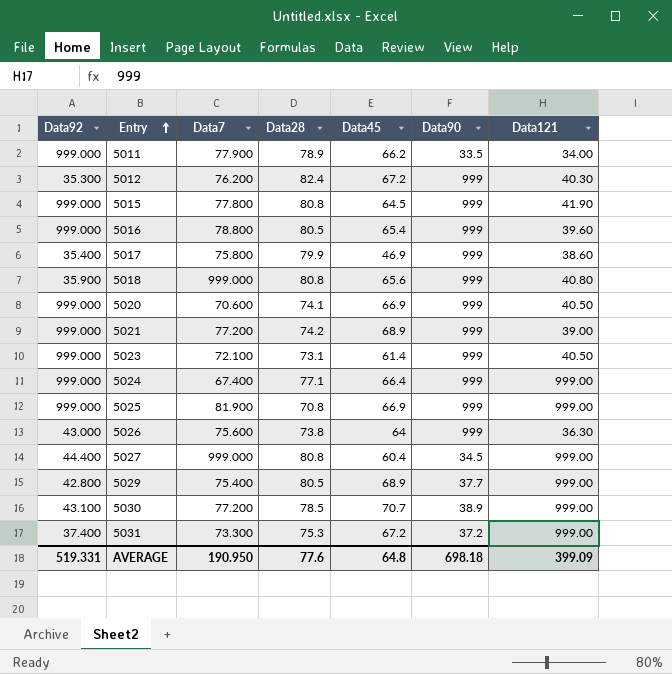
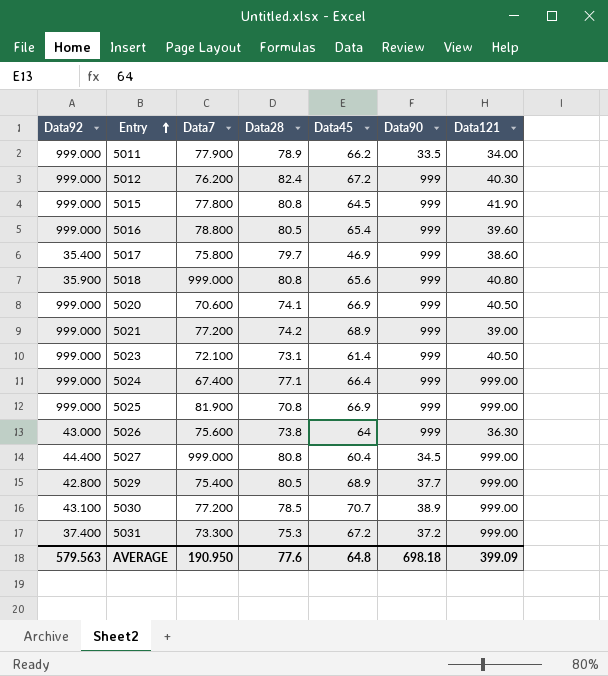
5012 | Data92: 35.300 -> 999.000
5017 | Data28: 79.9 -> 79.7
AVERAGE | Data92: 519.331 -> 579.563

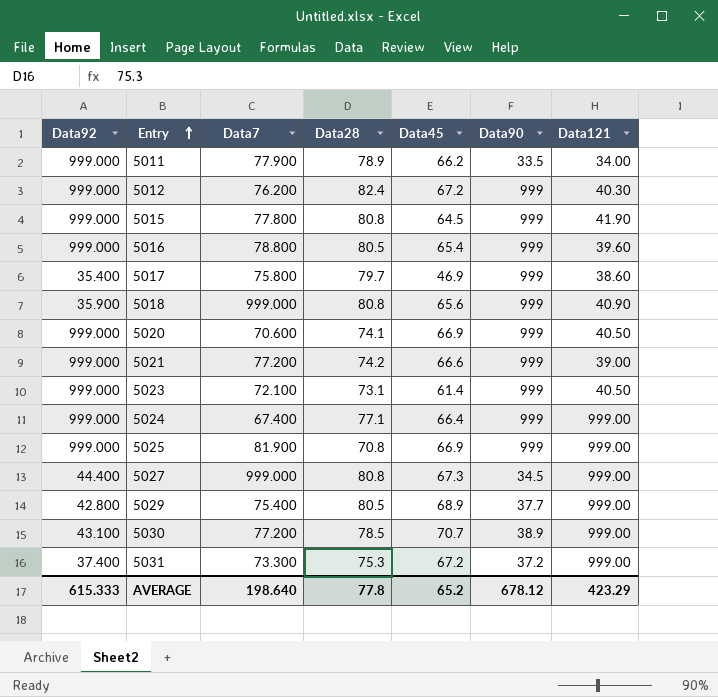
row 5026: 43.000 | 75.600 | 73.8 | 64 | 999 | 36.30 -> none
5018 | Data121: 40.80 -> 40.90
5021 | Data45: 68.9 -> 66.6
5027 | Data45: 60.4 -> 67.3
AVERAGE | Data92: 579.563 -> 615.333
AVERAGE | Data7: 190.950 -> 198.640
AVERAGE | Data28: 77.6 -> 77.8
AVERAGE | Data45: 64.8 -> 65.2
AVERAGE | Data90: 698.18 -> 678.12
AVERAGE | Data121: 399.09 -> 423.29

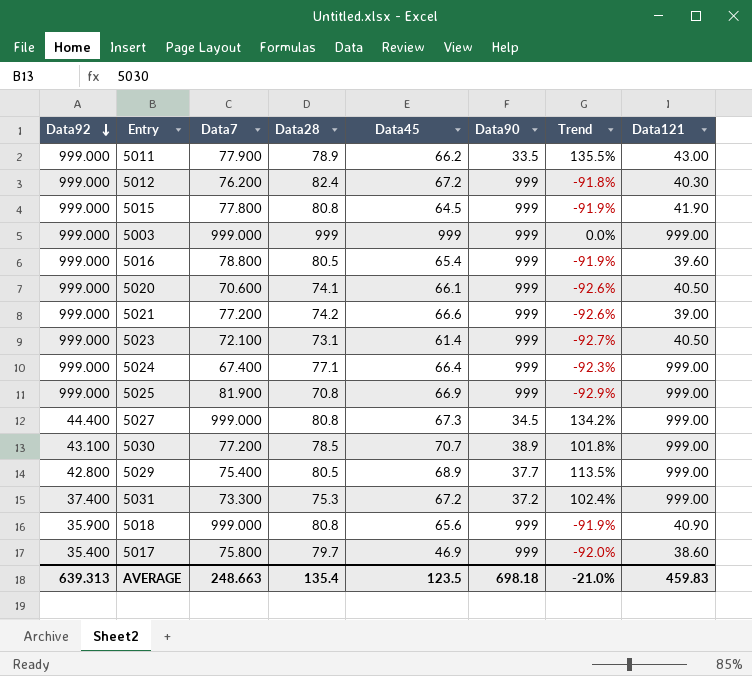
row order: Entry ascending -> Data92 descending
column Trend | formula: none -> ([Data28] - [Data90]) / [Data90]
5011 | Data121: 34.00 -> 43.00
row 5003: none -> 999.000 | 999.000 | 999 | 999 | 999 | 0.0% | 999.00
5020 | Data45: 66.9 -> 66.1
AVERAGE | Data92: 615.333 -> 639.313
AVERAGE | Data7: 198.640 -> 248.663
AVERAGE | Data28: 77.8 -> 135.4
AVERAGE | Data45: 65.2 -> 123.5
AVERAGE | Data90: 678.12 -> 698.18
AVERAGE | Data121: 423.29 -> 459.83

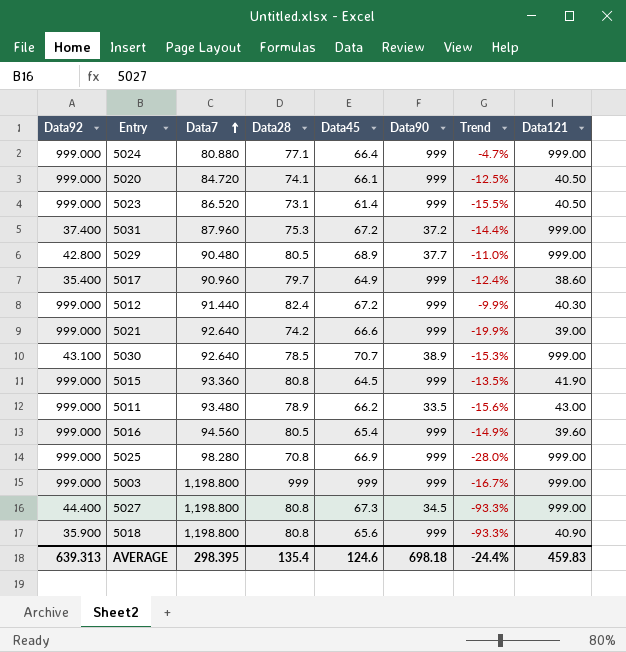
row order: Data92 descending -> Data7 ascending
column Trend | formula: ([Data28] - [Data90]) / [Data90] -> ([Data28] - [Data7]) / [Data7]
5024 | Data7: 67.400 -> 80.880
5020 | Data7: 70.600 -> 84.720
5023 | Data7: 72.100 -> 86.520
5031 | Data7: 73.300 -> 87.960
5029 | Data7: 75.400 -> 90.480
5017 | Data7: 75.800 -> 90.960
5017 | Data45: 46.9 -> 64.9
5012 | Data7: 76.200 -> 91.440
5021 | Data7: 77.200 -> 92.640
5030 | Data7: 77.200 -> 92.640
5015 | Data7: 77.800 -> 93.360
5011 | Data7: 77.900 -> 93.480
5016 | Data7: 78.800 -> 94.560
5025 | Data7: 81.900 -> 98.280
5003 | Data7: 999.000 -> 1,198.800
5027 | Data7: 999.000 -> 1,198.800
5018 | Data7: 999.000 -> 1,198.800
AVERAGE | Data7: 248.663 -> 298.395
AVERAGE | Data45: 123.5 -> 124.6
AVERAGE | Trend: -21.0% -> -24.4%

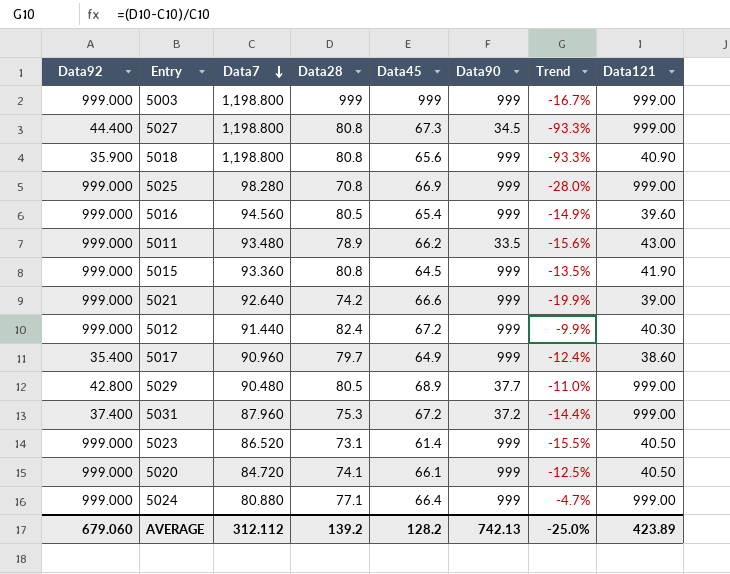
row order: Data7 ascending -> Data7 descending
row 5030: 43.100 | 92.640 | 78.5 | 70.7 | 38.9 | -15.3% | 999.00 -> none
AVERAGE | Data92: 639.313 -> 679.060
AVERAGE | Data7: 298.395 -> 312.112
AVERAGE | Data28: 135.4 -> 139.2
AVERAGE | Data45: 124.6 -> 128.2
AVERAGE | Data90: 698.18 -> 742.13
AVERAGE | Trend: -24.4% -> -25.0%
AVERAGE | Data121: 459.83 -> 423.89

